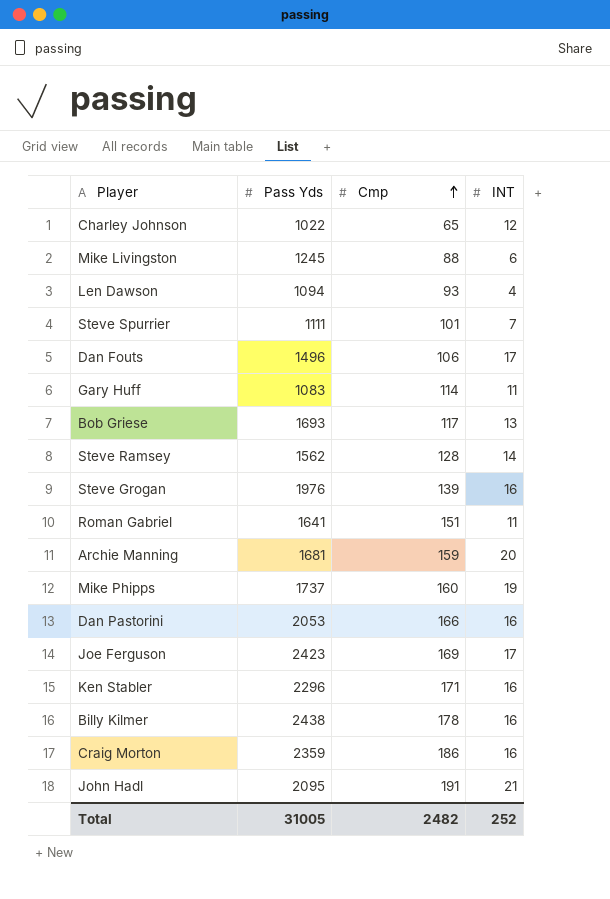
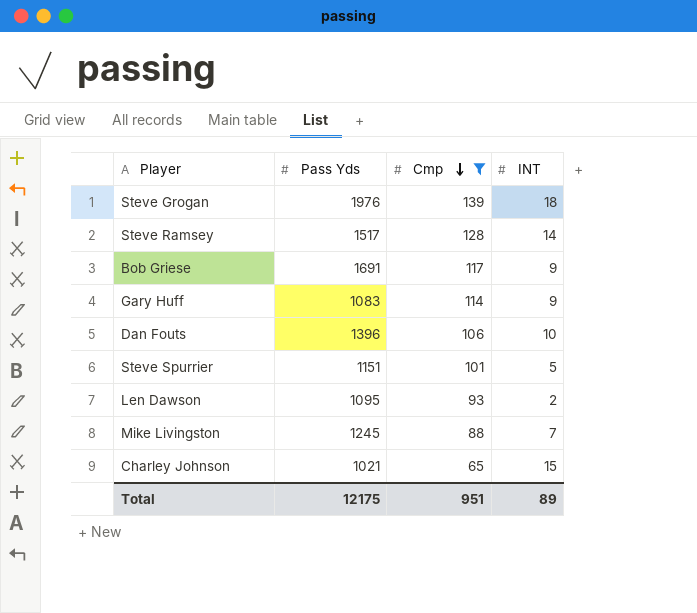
filter: none -> Cmp <= 139
row order: Cmp ascending -> Cmp descending
Steve Grogan | INT: 16 -> 18
Steve Ramsey | Pass Yds: 1562 -> 1517
Bob Griese | Pass Yds: 1693 -> 1691
Bob Griese | INT: 13 -> 9
Gary Huff | INT: 11 -> 9
Dan Fouts | Pass Yds: 1496 -> 1396
Dan Fouts | INT: 17 -> 10
Steve Spurrier | Pass Yds: 1111 -> 1151
Steve Spurrier | INT: 7 -> 5
Len Dawson | Pass Yds: 1094 -> 1095
Len Dawson | INT: 4 -> 2
Mike Livingston | INT: 6 -> 7
Charley Johnson | Pass Yds: 1022 -> 1021
Charley Johnson | INT: 12 -> 15
Total | Pass Yds: 31005 -> 12175
Total | Cmp: 2482 -> 951
Total | INT: 252 -> 89

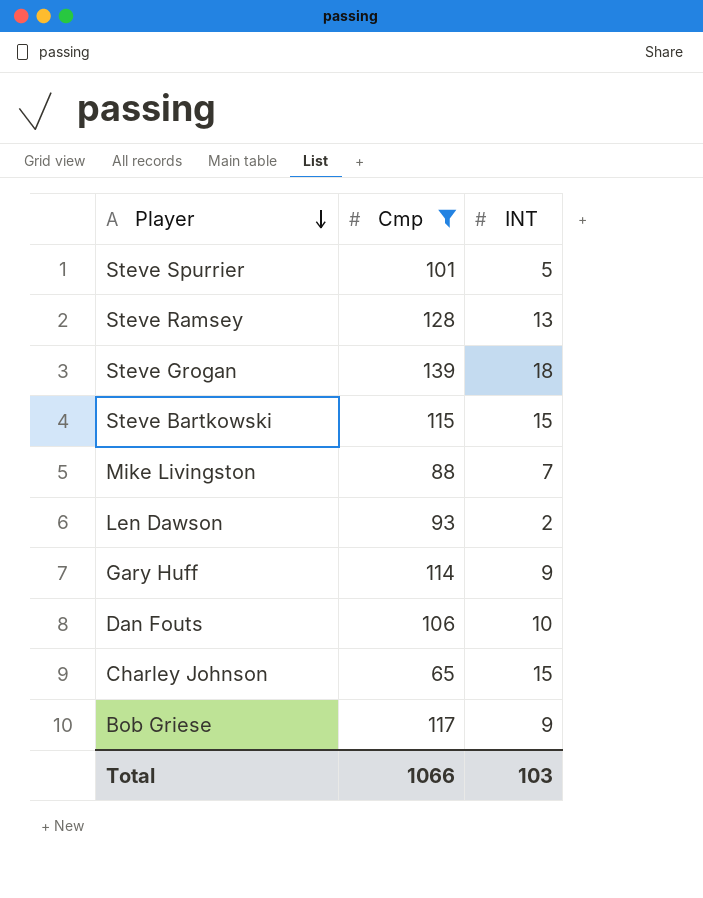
row order: Cmp descending -> Player descending
column Pass Yds | position: 2 -> none
Steve Ramsey | INT: 14 -> 13
row Steve Bartkowski: none -> 115 | 15
Total | Cmp: 951 -> 1066
Total | INT: 89 -> 103

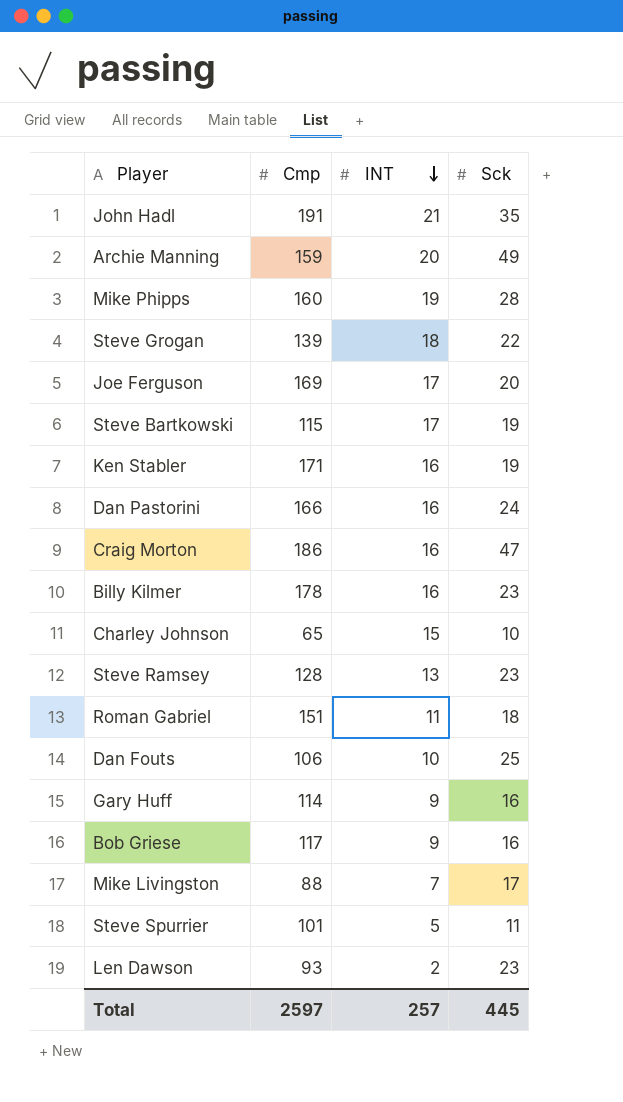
filter: Cmp <= 139 -> none
row order: Player descending -> INT descending
column Sck | position: none -> 4
Steve Bartkowski | INT: 15 -> 17
Total | Cmp: 1066 -> 2597
Total | INT: 103 -> 257

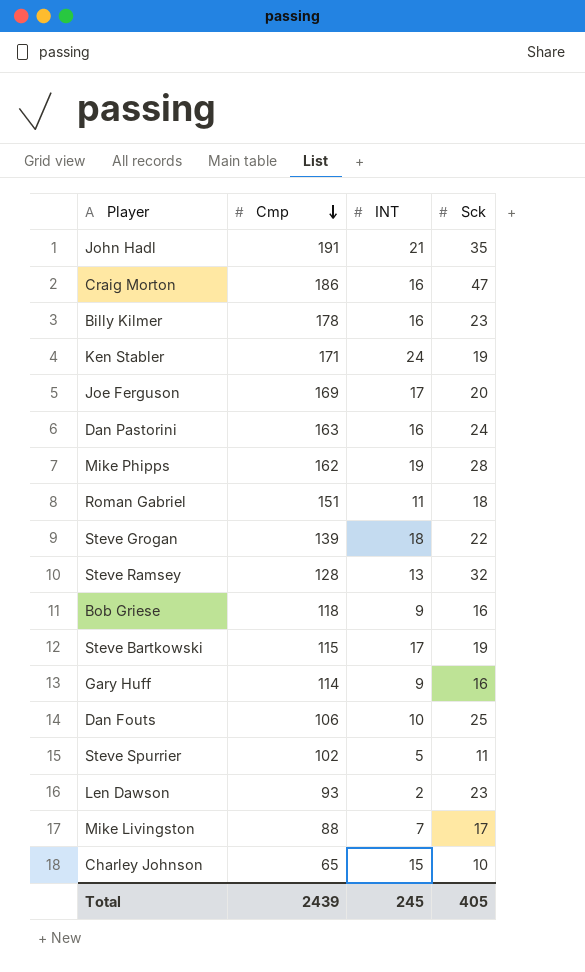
row order: INT descending -> Cmp descending
row Archie Manning: 159 | 20 | 49 -> none
Ken Stabler | INT: 16 -> 24
Dan Pastorini | Cmp: 166 -> 163
Mike Phipps | Cmp: 160 -> 162
Steve Ramsey | Sck: 23 -> 32
Bob Griese | Cmp: 117 -> 118
Steve Spurrier | Cmp: 101 -> 102
Total | Cmp: 2597 -> 2439
Total | INT: 257 -> 245
Total | Sck: 445 -> 405

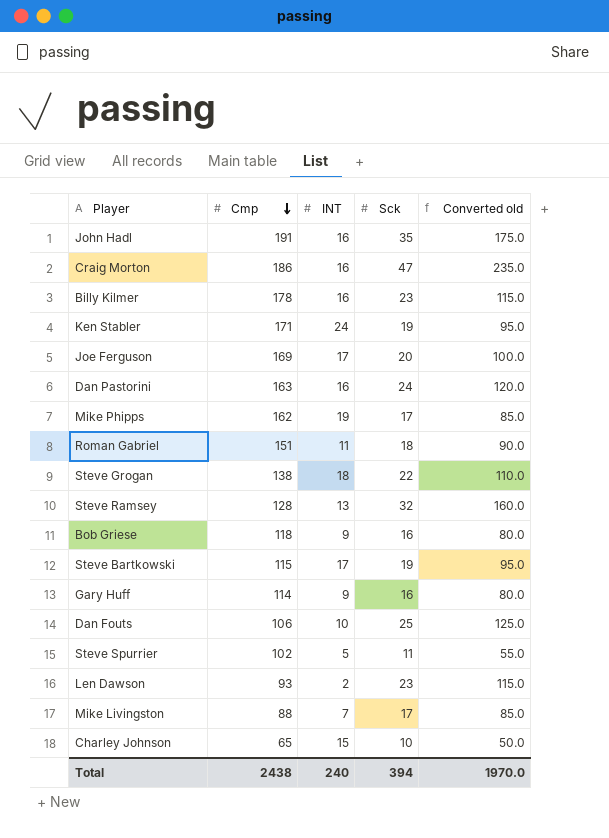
column Converted old | formula: none -> [Sck] * 5
John Hadl | INT: 21 -> 16
Mike Phipps | Sck: 28 -> 17
Steve Grogan | Cmp: 139 -> 138
Total | Cmp: 2439 -> 2438
Total | INT: 245 -> 240
Total | Sck: 405 -> 394

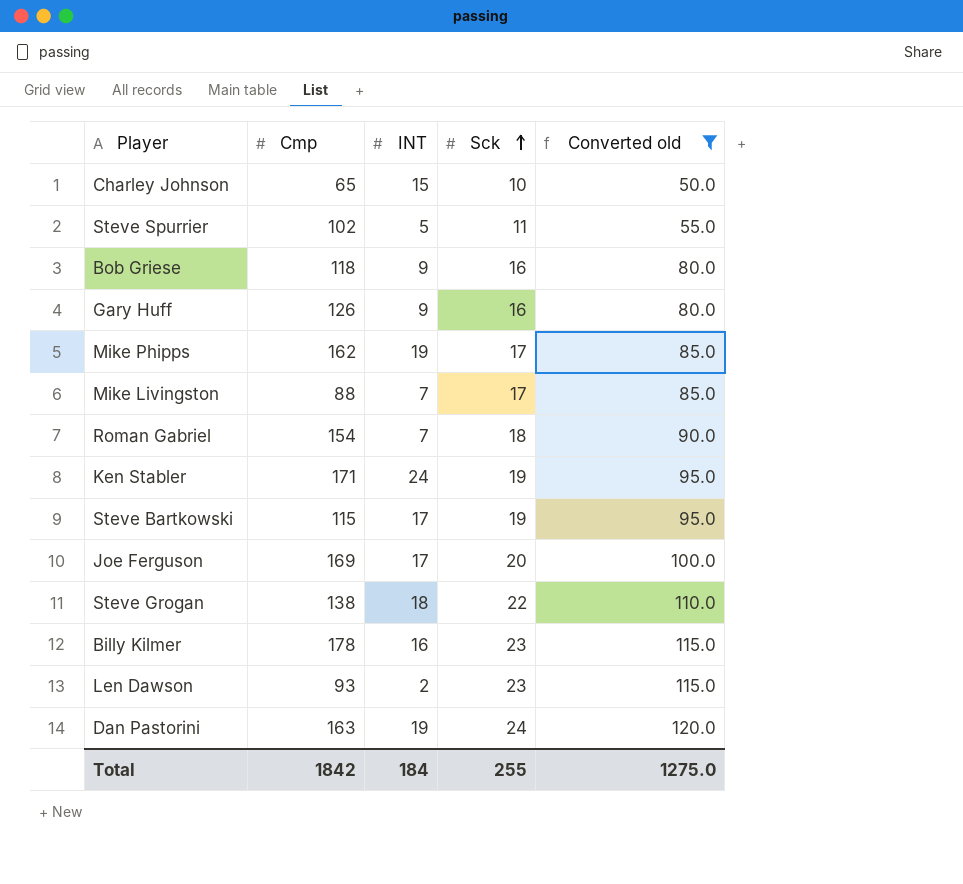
filter: none -> Converted old <= 120.0
row order: Cmp descending -> Sck ascending
Gary Huff | Cmp: 114 -> 126
Roman Gabriel | Cmp: 151 -> 154
Roman Gabriel | INT: 11 -> 7
Dan Pastorini | INT: 16 -> 19
Total | Cmp: 2438 -> 1842
Total | INT: 240 -> 184
Total | Sck: 394 -> 255
Total | Converted old: 1970.0 -> 1275.0

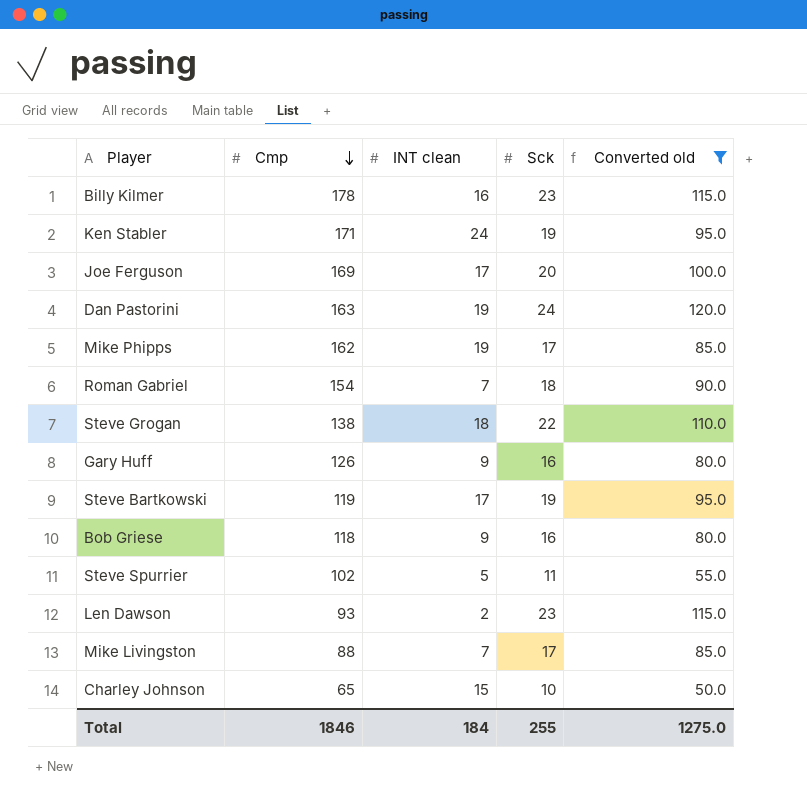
row order: Sck ascending -> Cmp descending
column name: INT -> INT clean
Steve Bartkowski | Cmp: 115 -> 119
Total | Cmp: 1842 -> 1846

